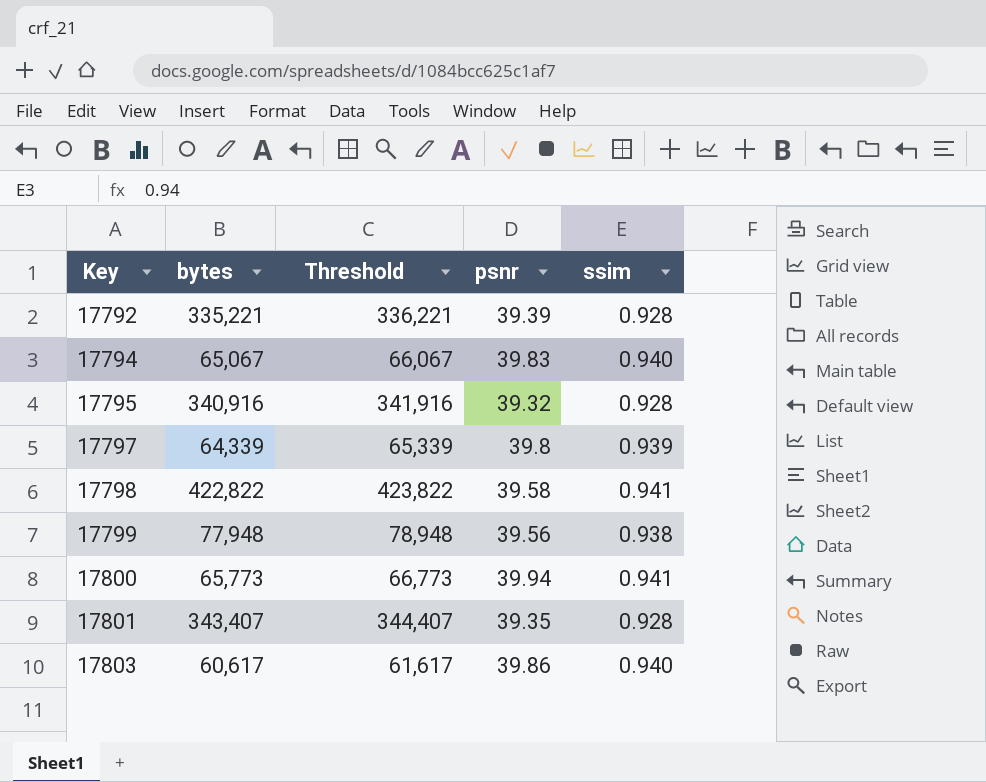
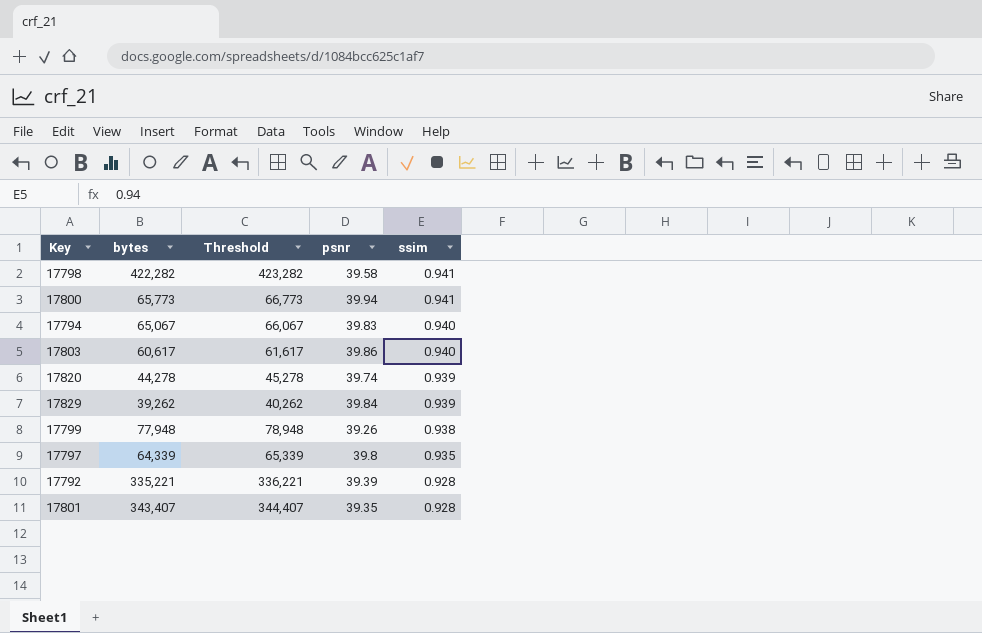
row order: Key ascending -> ssim descending
row 17795: 340,916 | 341,916 | 39.32 | 0.928 -> none
17798 | bytes: 422,822 -> 422,282
17798 | Threshold: 423,822 -> 423,282
row 17820: none -> 44,278 | 45,278 | 39.74 | 0.939
row 17829: none -> 39,262 | 40,262 | 39.84 | 0.939
17799 | psnr: 39.56 -> 39.26
17797 | ssim: 0.939 -> 0.935

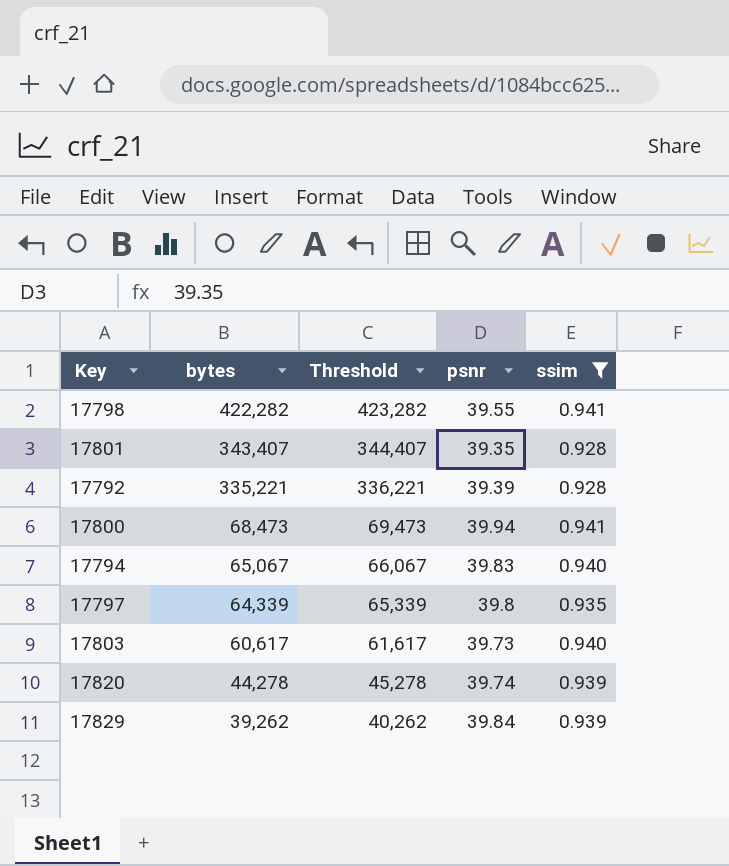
filter: none -> ssim != 0.938
row order: ssim descending -> bytes descending
17798 | psnr: 39.58 -> 39.55
17800 | bytes: 65,773 -> 68,473
17800 | Threshold: 66,773 -> 69,473
17803 | psnr: 39.86 -> 39.73

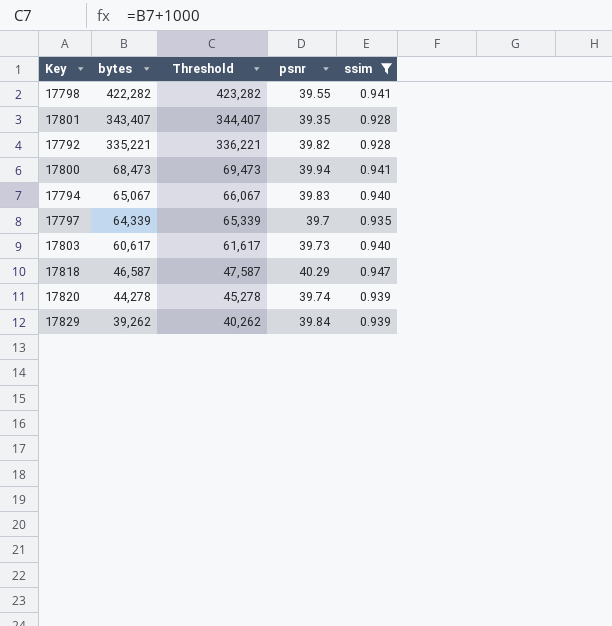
17792 | psnr: 39.39 -> 39.82
17797 | psnr: 39.8 -> 39.7
row 17818: none -> 46,587 | 47,587 | 40.29 | 0.947

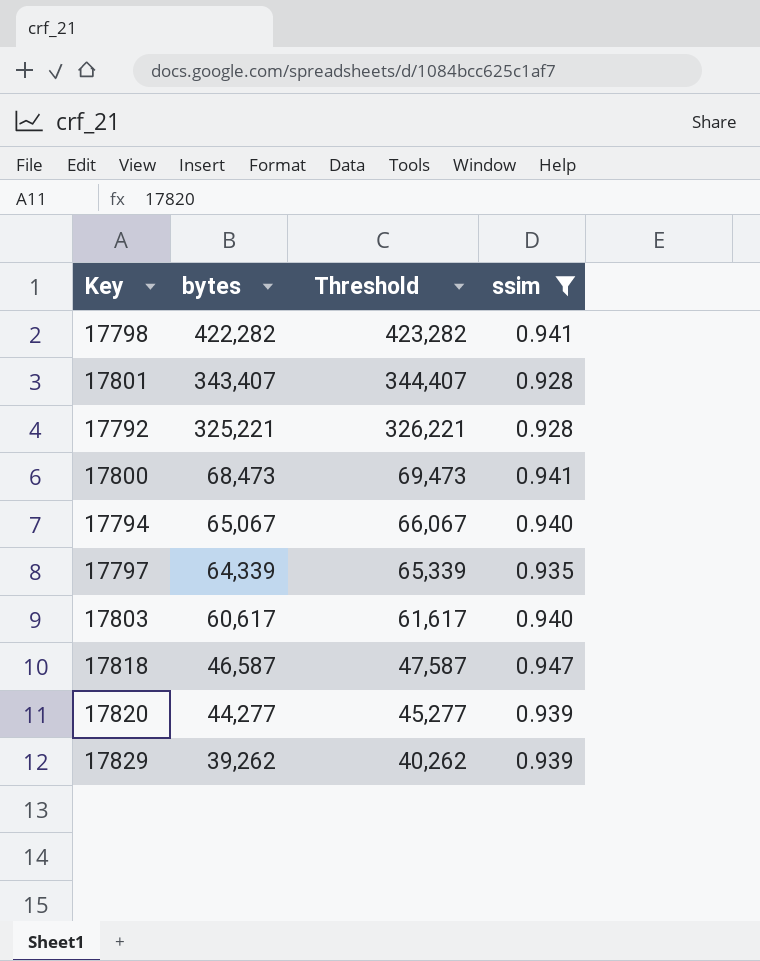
column psnr | position: 4 -> none
17792 | bytes: 335,221 -> 325,221
17792 | Threshold: 336,221 -> 326,221
17820 | bytes: 44,278 -> 44,277
17820 | Threshold: 45,278 -> 45,277

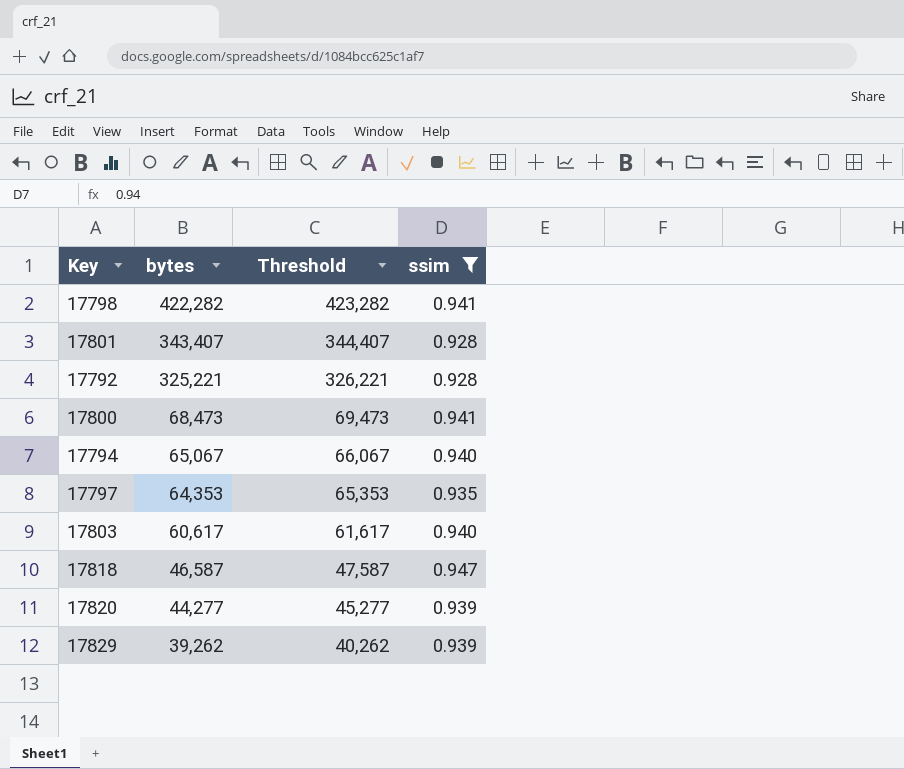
17797 | bytes: 64,339 -> 64,353
17797 | Threshold: 65,339 -> 65,353

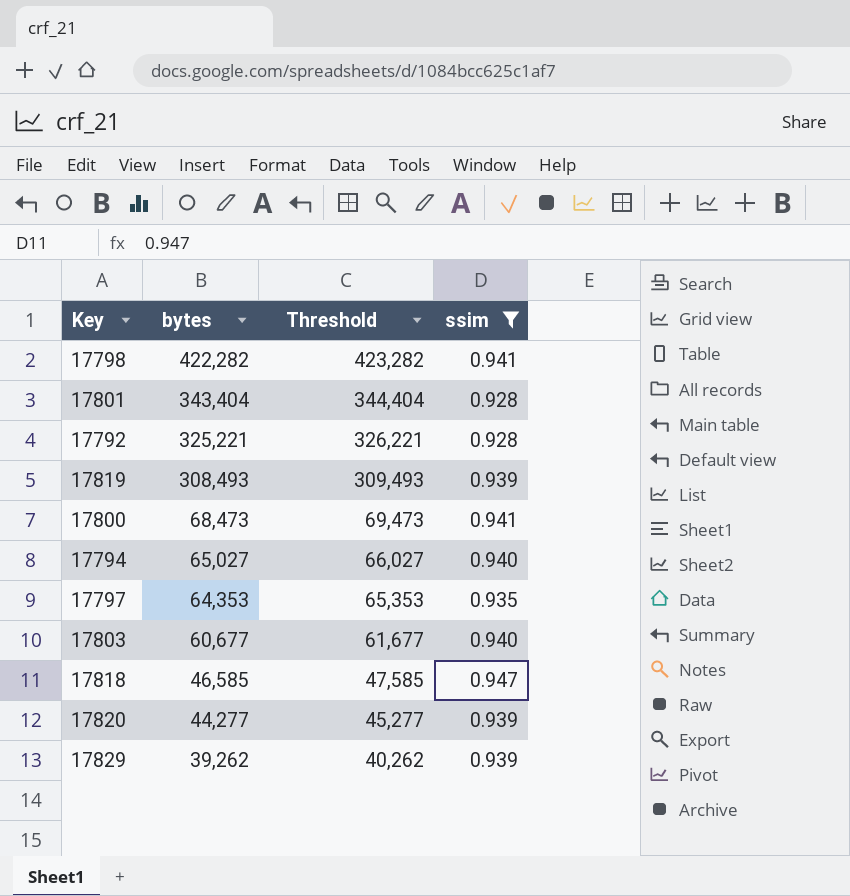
17801 | bytes: 343,407 -> 343,404
17801 | Threshold: 344,407 -> 344,404
row 17819: none -> 308,493 | 309,493 | 0.939
17794 | bytes: 65,067 -> 65,027
17794 | Threshold: 66,067 -> 66,027
17803 | bytes: 60,617 -> 60,677
17803 | Threshold: 61,617 -> 61,677
17818 | bytes: 46,587 -> 46,585
17818 | Threshold: 47,587 -> 47,585

